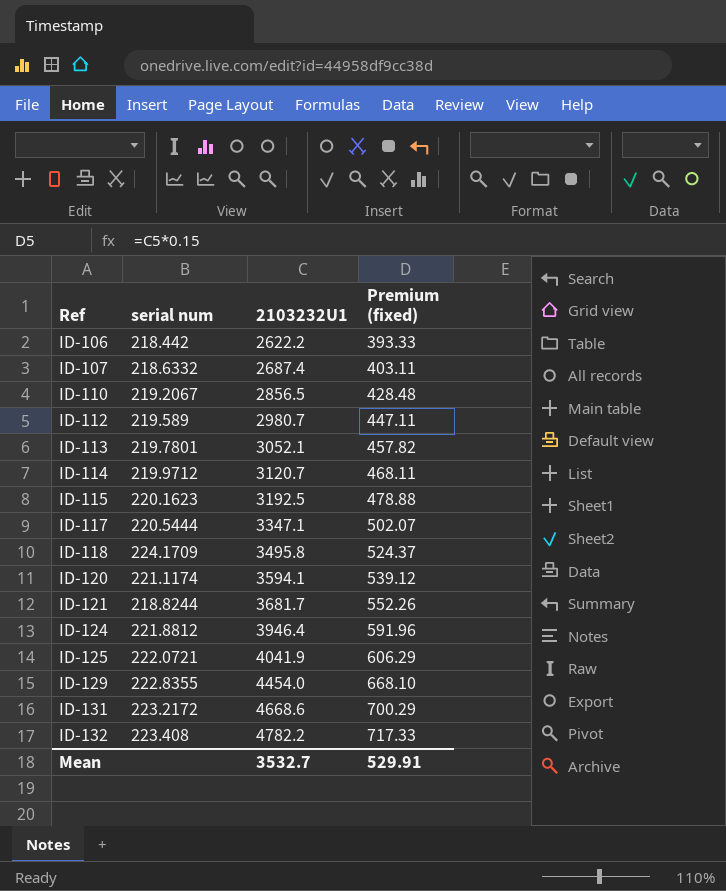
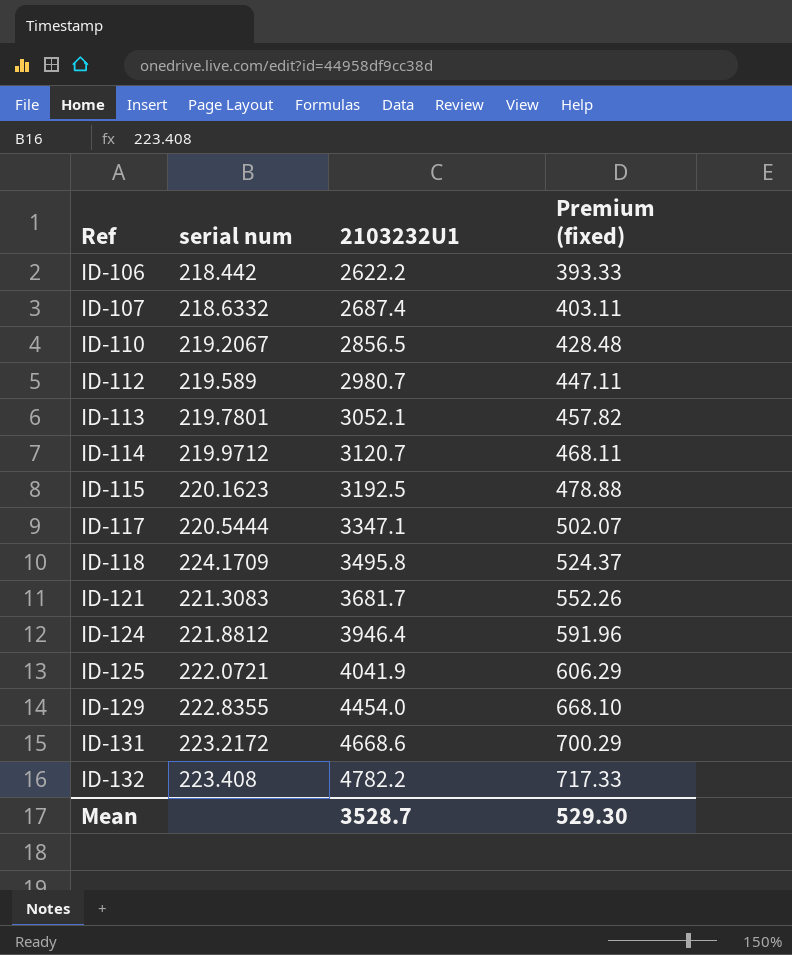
row ID-120: 221.1174 | 3594.1 | 539.12 -> none
ID-121 | serial num: 218.8244 -> 221.3083
Mean | 2103232U1: 3532.7 -> 3528.7
Mean | Premium (fixed): 529.91 -> 529.30

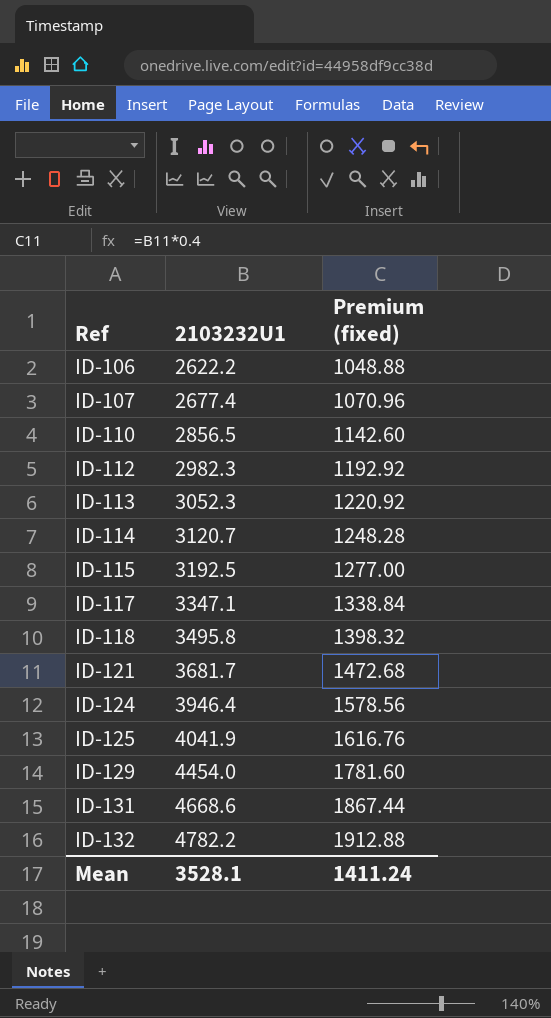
column serial num | position: 2 -> none
column Premium (fixed) | formula: [2103232U1] * 0.15 -> [2103232U1] * 0.4
ID-107 | 2103232U1: 2687.4 -> 2677.4
ID-112 | 2103232U1: 2980.7 -> 2982.3
ID-113 | 2103232U1: 3052.1 -> 3052.3
Mean | 2103232U1: 3528.7 -> 3528.1
Mean | Premium (fixed): 529.30 -> 1411.24

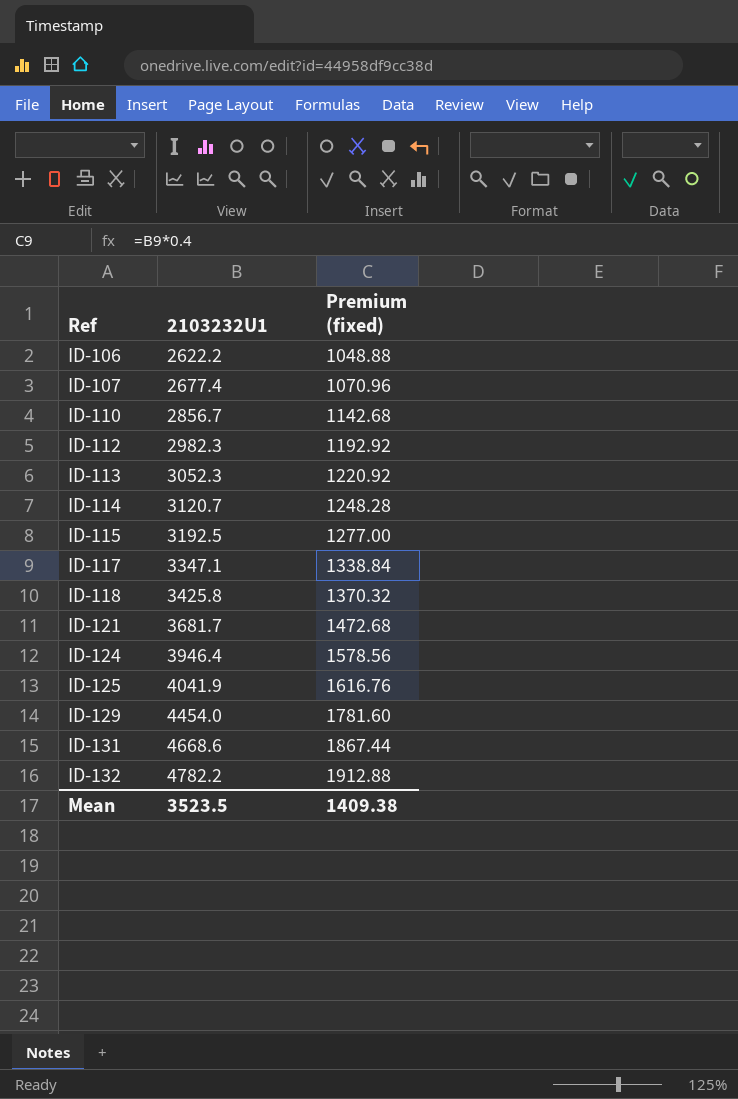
ID-110 | 2103232U1: 2856.5 -> 2856.7
ID-110 | Premium (fixed): 1142.60 -> 1142.68
ID-118 | 2103232U1: 3495.8 -> 3425.8
ID-118 | Premium (fixed): 1398.32 -> 1370.32
Mean | 2103232U1: 3528.1 -> 3523.5
Mean | Premium (fixed): 1411.24 -> 1409.38

